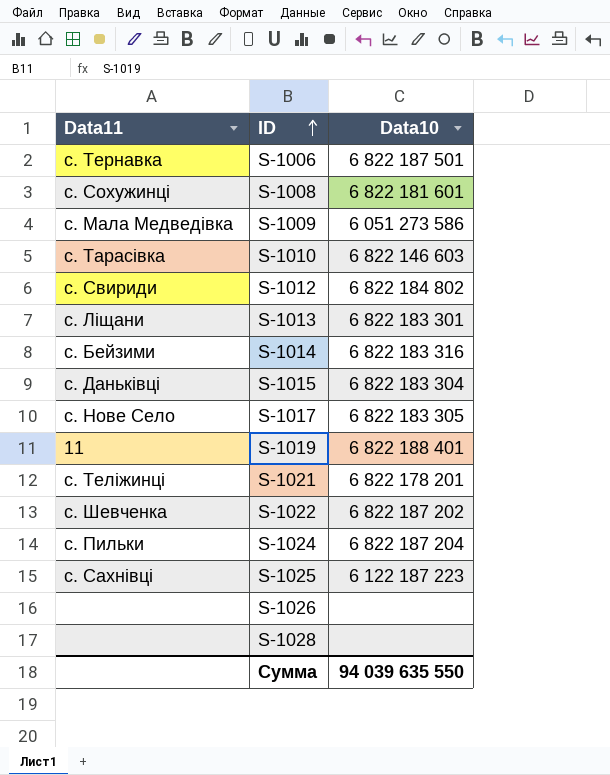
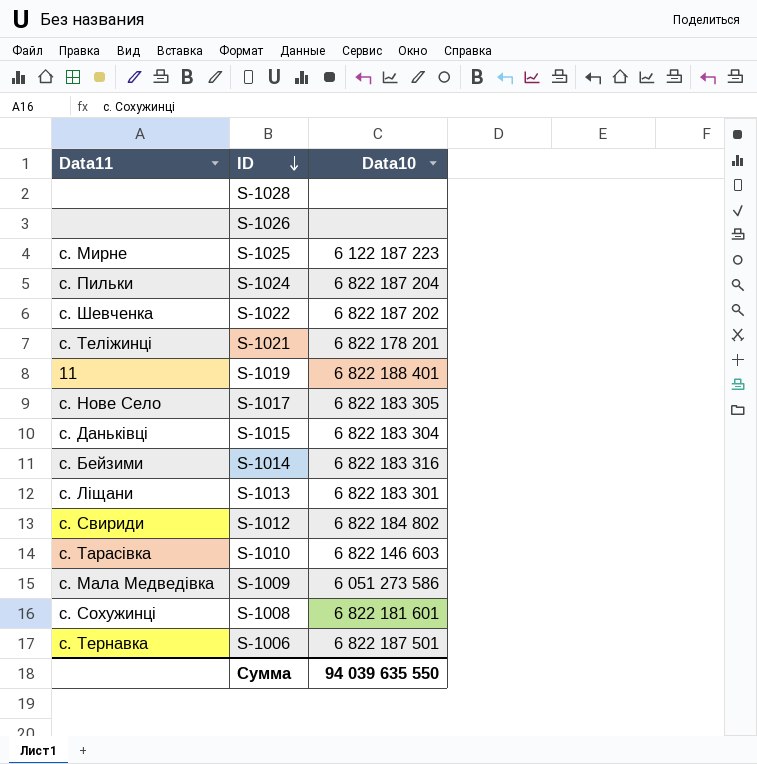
row order: ID ascending -> ID descending
S-1025 | Data11: с. Сахнівці -> с. Мирне

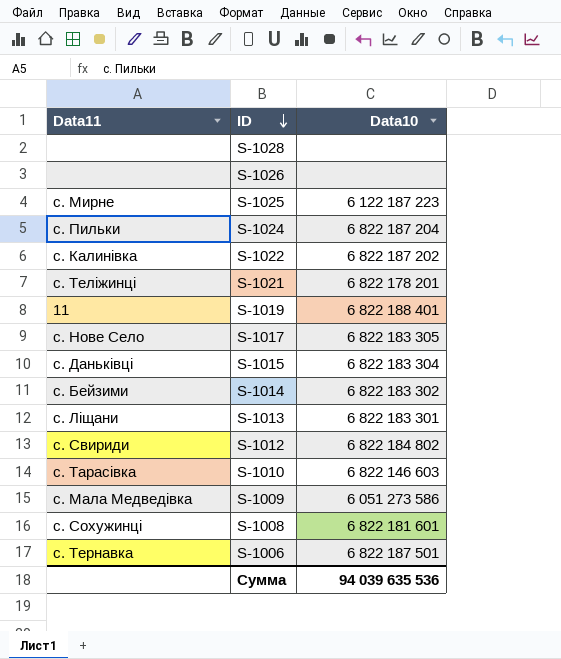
S-1022 | Data11: с. Шевченка -> с. Калинівка
S-1014 | Data10: 6 822 183 316 -> 6 822 183 302
Сумма | Data10: 94 039 635 550 -> 94 039 635 536

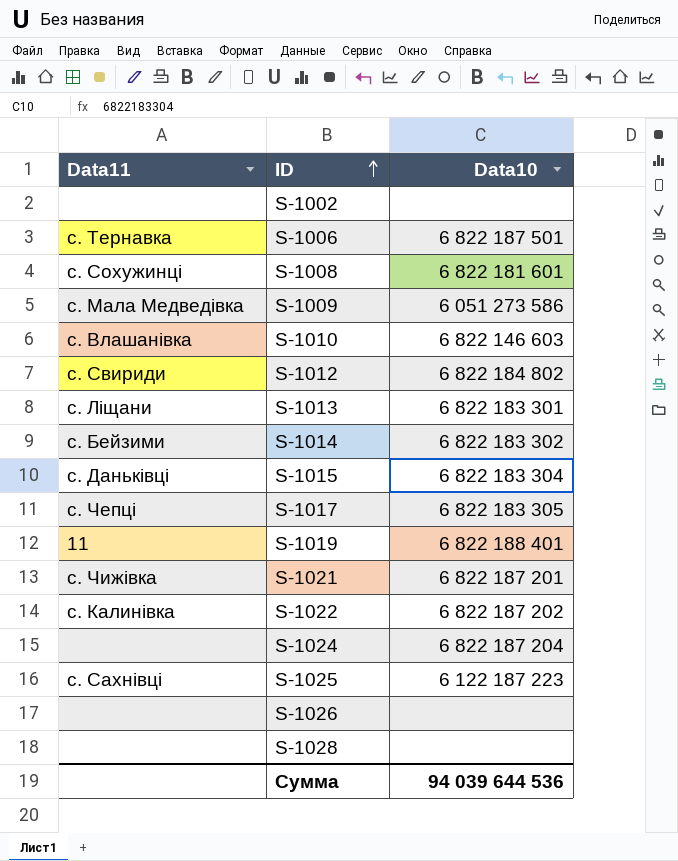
row order: ID descending -> ID ascending
row S-1002: none -> none | none
S-1010 | Data11: с. Тарасівка -> с. Влашанівка
S-1017 | Data11: с. Нове Село -> с. Чепці
S-1021 | Data11: с. Теліжинці -> с. Чижівка
S-1021 | Data10: 6 822 178 201 -> 6 822 187 201
S-1024 | Data11: с. Пильки -> none
S-1025 | Data11: с. Мирне -> с. Сахнівці
Сумма | Data10: 94 039 635 536 -> 94 039 644 536

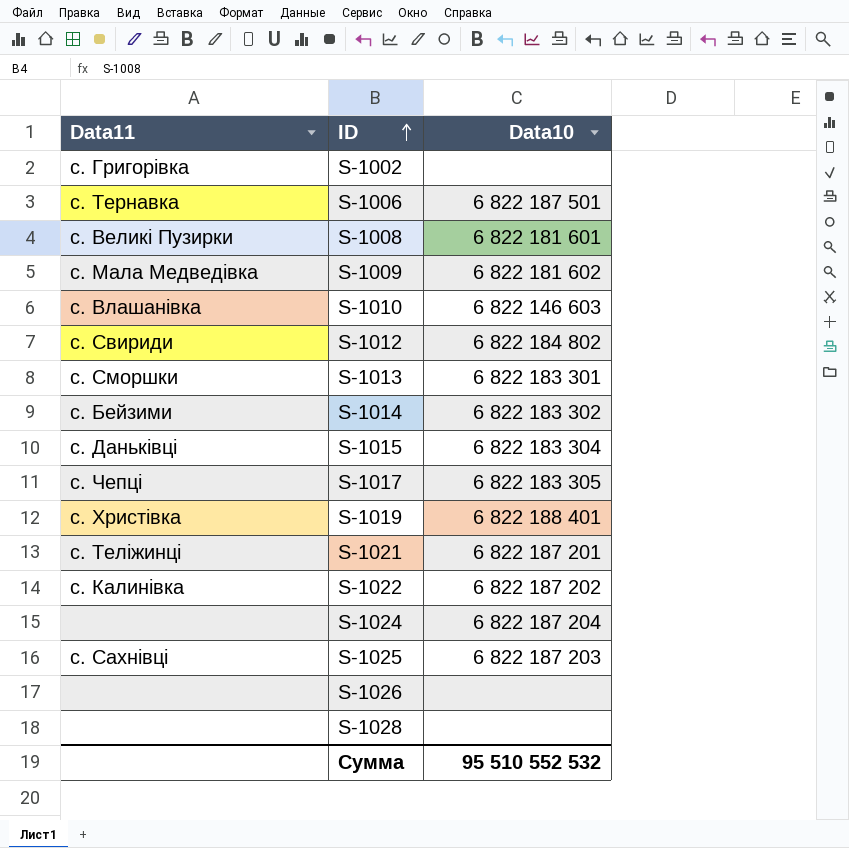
S-1002 | Data11: none -> с. Григорівка
S-1008 | Data11: с. Сохужинці -> с. Великі Пузирки
S-1009 | Data10: 6 051 273 586 -> 6 822 181 602
S-1013 | Data11: с. Ліщани -> с. Сморшки
S-1019 | Data11: 11 -> с. Христівка
S-1021 | Data11: с. Чижівка -> с. Теліжинці
S-1025 | Data10: 6 122 187 223 -> 6 822 187 203
Сумма | Data10: 94 039 644 536 -> 95 510 552 532

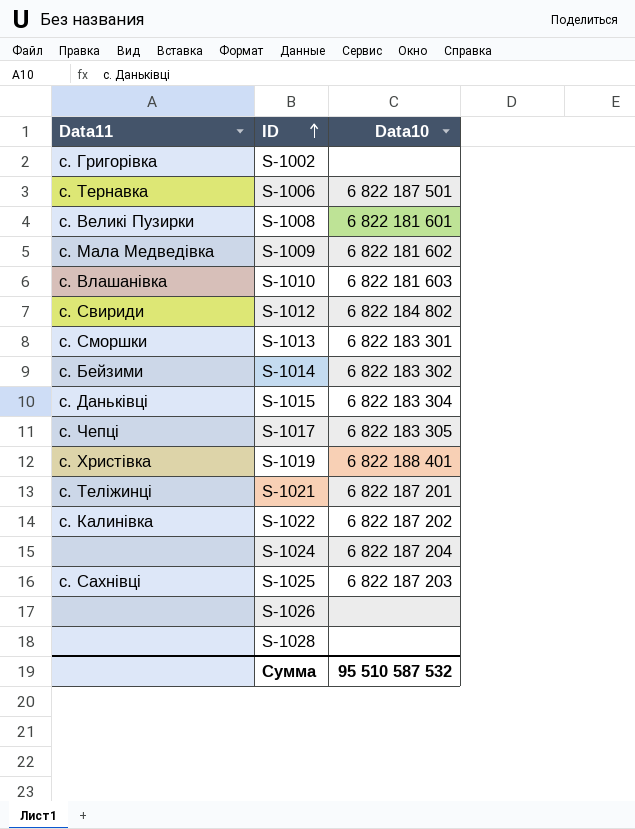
S-1010 | Data10: 6 822 146 603 -> 6 822 181 603
Сумма | Data10: 95 510 552 532 -> 95 510 587 532

